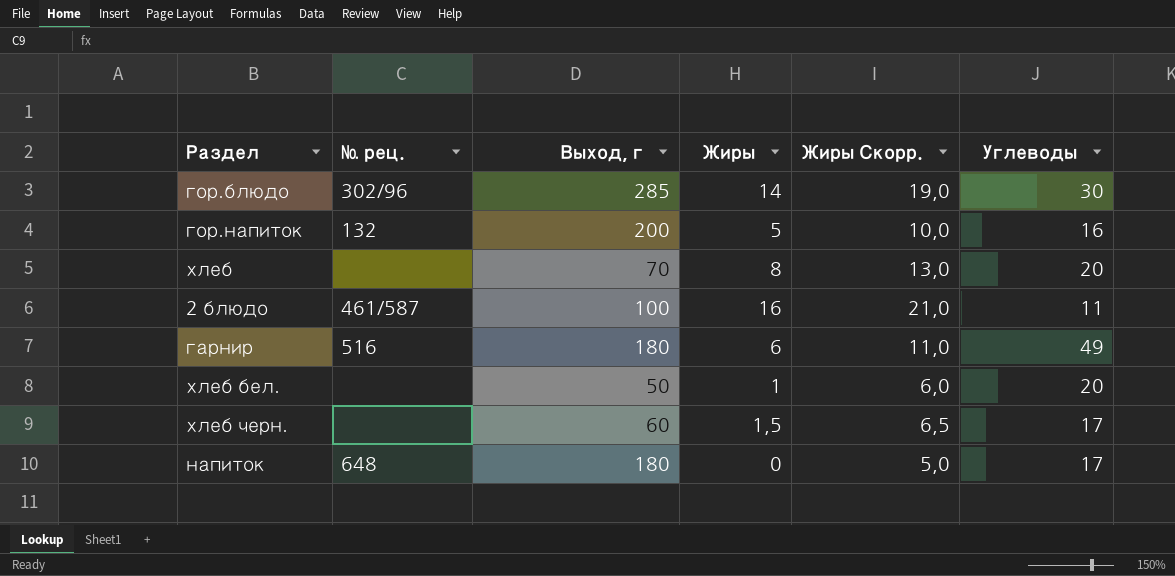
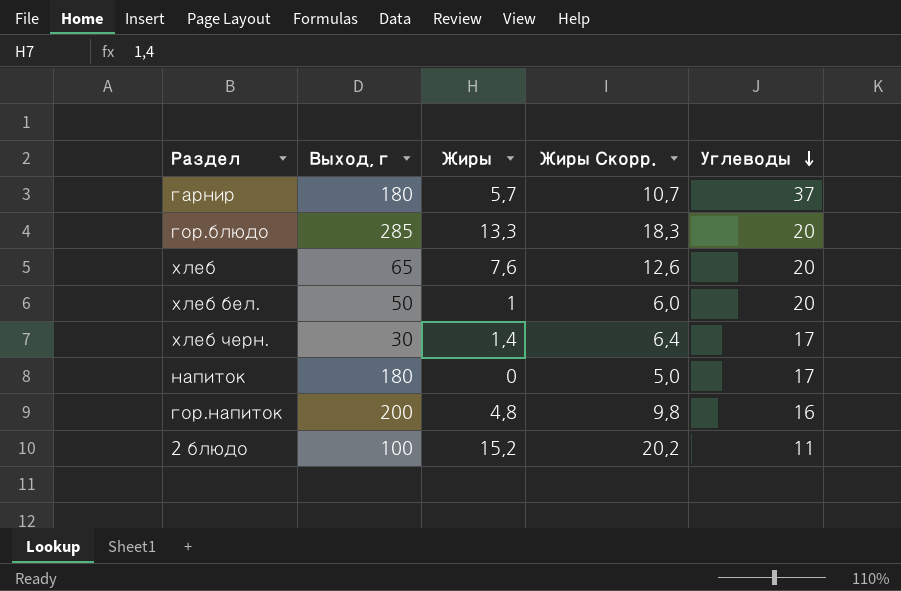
row order: none -> Углеводы descending
column № рец. | position: 2 -> none
гарнир | Жиры: 6 -> 5,7
гарнир | Жиры Скорр.: 11,0 -> 10,7
гарнир | Углеводы: 49 -> 37
гор.блюдо | Жиры: 14 -> 13,3
гор.блюдо | Жиры Скорр.: 19,0 -> 18,3
гор.блюдо | Углеводы: 30 -> 20
хлеб | Выход, г: 70 -> 65
хлеб | Жиры: 8 -> 7,6
хлеб | Жиры Скорр.: 13,0 -> 12,6
хлеб черн. | Выход, г: 60 -> 30
хлеб черн. | Жиры: 1,5 -> 1,4
хлеб черн. | Жиры Скорр.: 6,5 -> 6,4
гор.напиток | Жиры: 5 -> 4,8
гор.напиток | Жиры Скорр.: 10,0 -> 9,8
2 блюдо | Жиры: 16 -> 15,2
2 блюдо | Жиры Скорр.: 21,0 -> 20,2

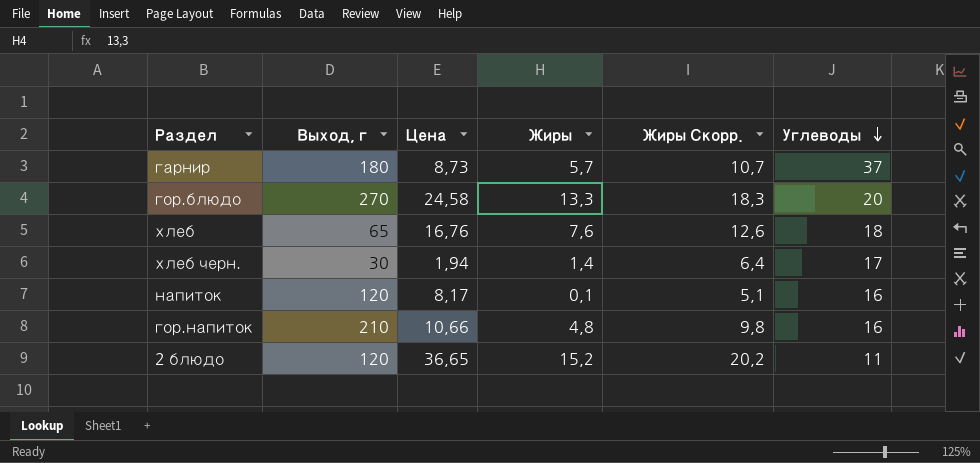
column Цена | position: none -> 3
row хлеб бел.: 50 | 1 | 6,0 | 20 -> none
гор.блюдо | Выход, г: 285 -> 270
хлеб | Углеводы: 20 -> 18
напиток | Выход, г: 180 -> 120
напиток | Жиры: 0 -> 0,1
напиток | Жиры Скорр.: 5,0 -> 5,1
напиток | Углеводы: 17 -> 16
гор.напиток | Выход, г: 200 -> 210
2 блюдо | Выход, г: 100 -> 120

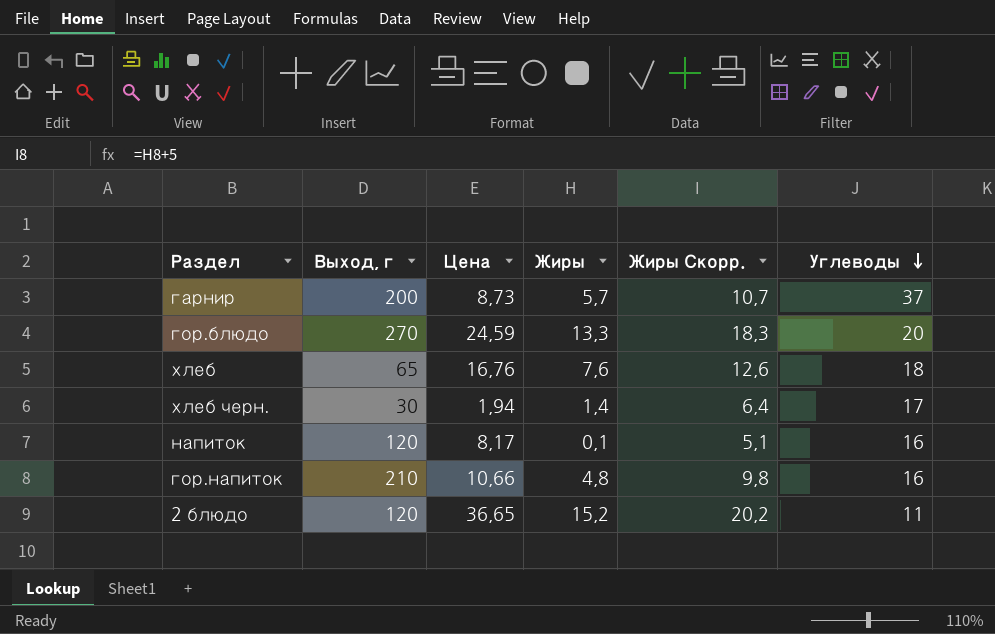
гарнир | Выход, г: 180 -> 200
гор.блюдо | Цена: 24,58 -> 24,59

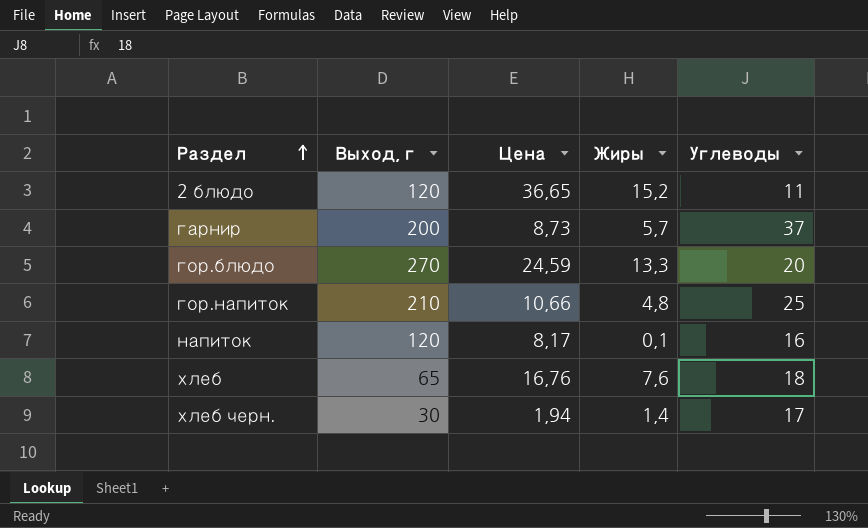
row order: Углеводы descending -> Раздел ascending
column Жиры Скорр. | formula: [Жиры] + 5 -> none
гор.напиток | Углеводы: 16 -> 25

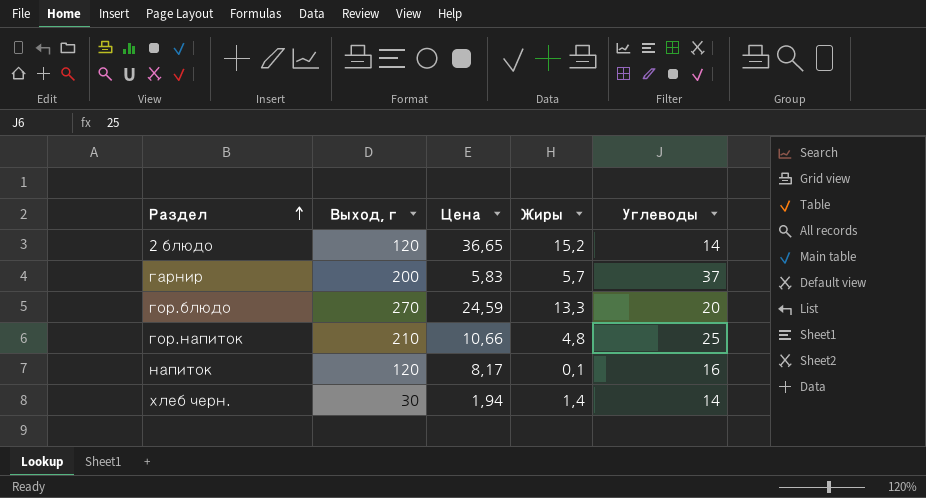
row хлеб: 65 | 16,76 | 7,6 | 18 -> none
2 блюдо | Углеводы: 11 -> 14
гарнир | Цена: 8,73 -> 5,83
хлеб черн. | Углеводы: 17 -> 14

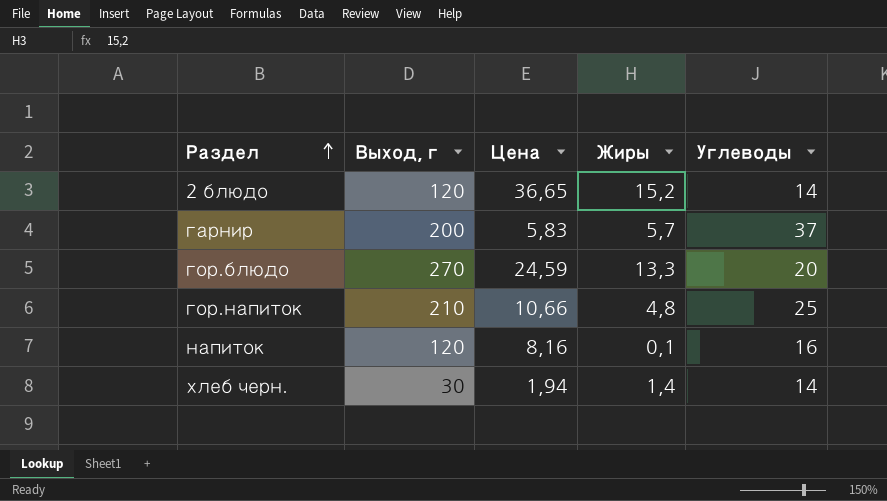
напиток | Цена: 8,17 -> 8,16

